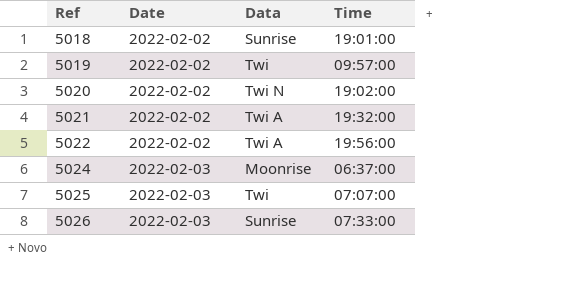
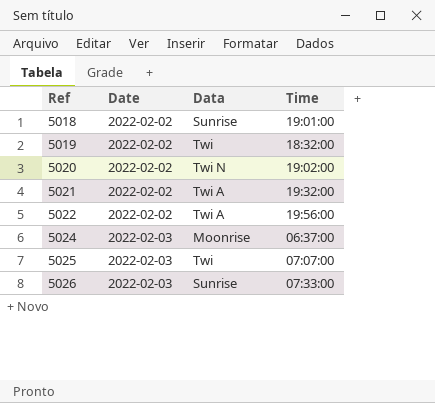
5019 | Time: 09:57:00 -> 18:32:00

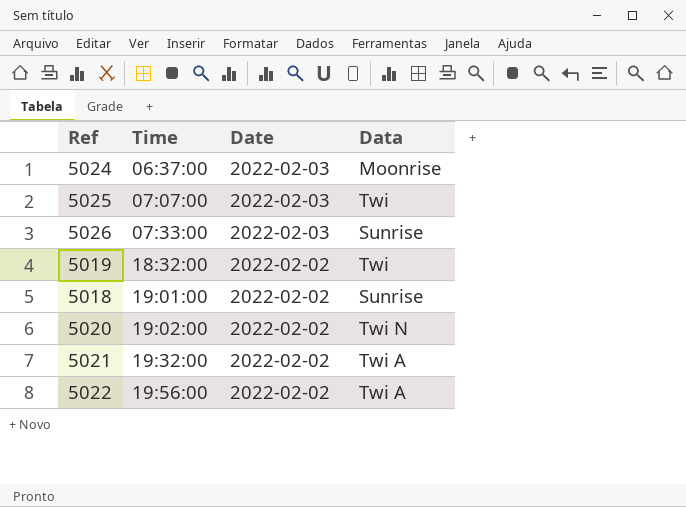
row order: Ref ascending -> Time ascending
column Time | position: 4 -> 2

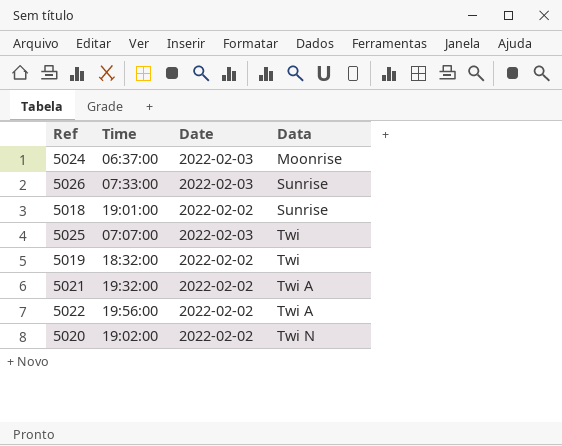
row order: Time ascending -> Data ascending

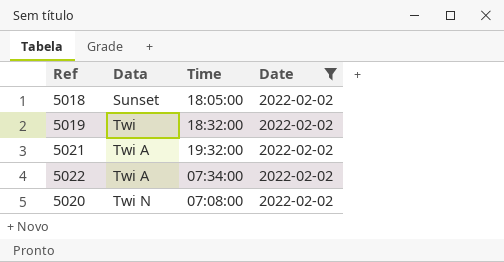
filter: none -> Date = 2022-02-02
column Data | position: 4 -> 2
5018 | Data: Sunrise -> Sunset
5018 | Time: 19:01:00 -> 18:05:00
5022 | Time: 19:56:00 -> 07:34:00
5020 | Time: 19:02:00 -> 07:08:00

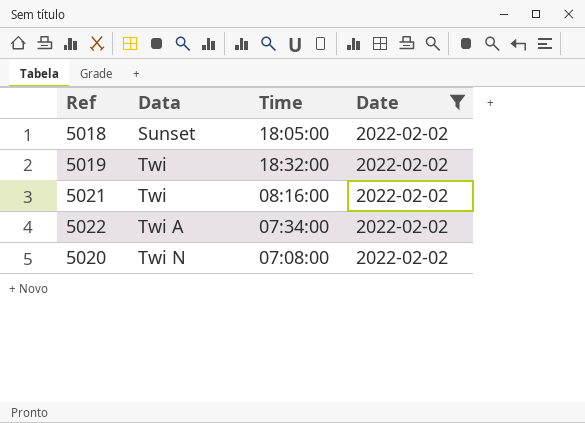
5021 | Data: Twi A -> Twi
5021 | Time: 19:32:00 -> 08:16:00

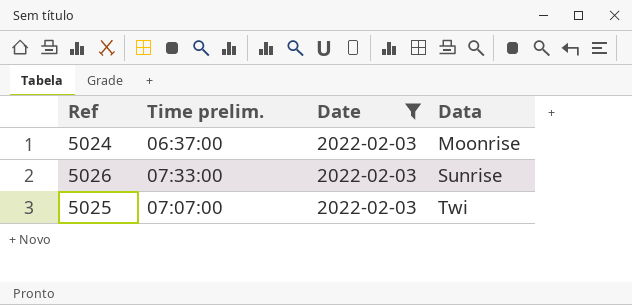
filter: Date = 2022-02-02 -> Date = 2022-02-03
column name: Time -> Time prelim.
column Data | position: 2 -> 4

